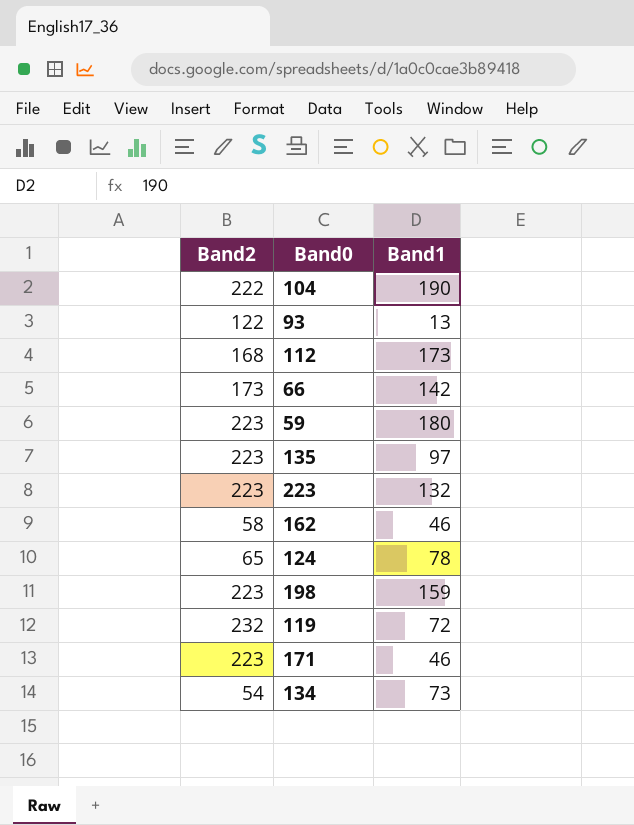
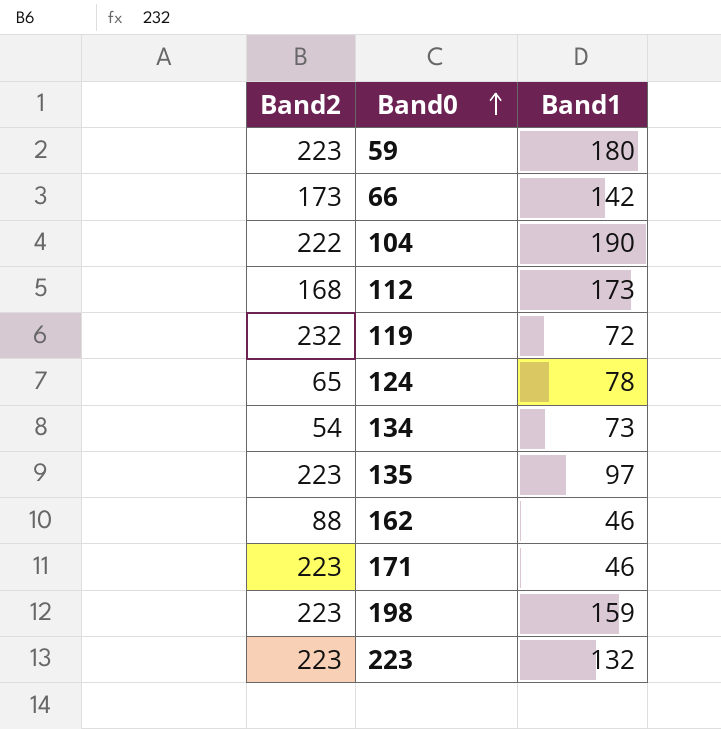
row order: none -> Band0 ascending
row 93: 122 | 13 -> none
162 | Band2: 58 -> 88

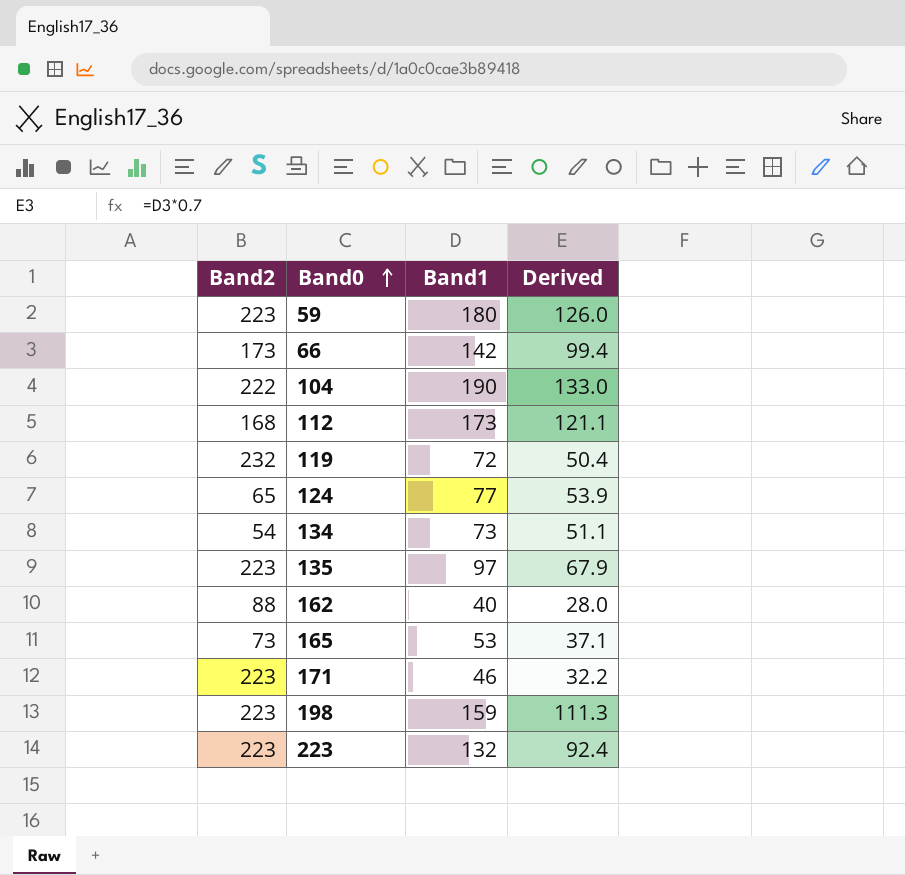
column Derived | formula: none -> [Band1] * 0.7
124 | Band1: 78 -> 77
162 | Band1: 46 -> 40
row 165: none -> 73 | 53 | 37.1

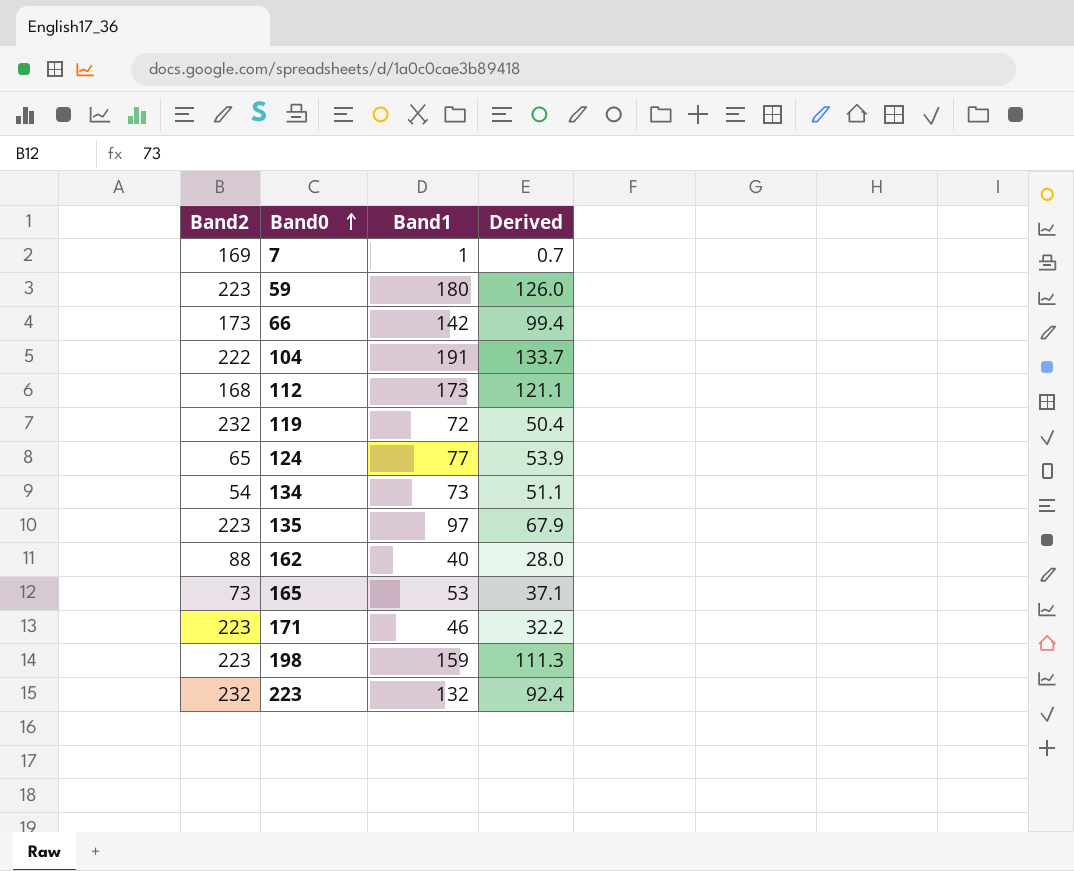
row 7: none -> 169 | 1 | 0.7
104 | Band1: 190 -> 191
104 | Derived: 133.0 -> 133.7
223 | Band2: 223 -> 232

